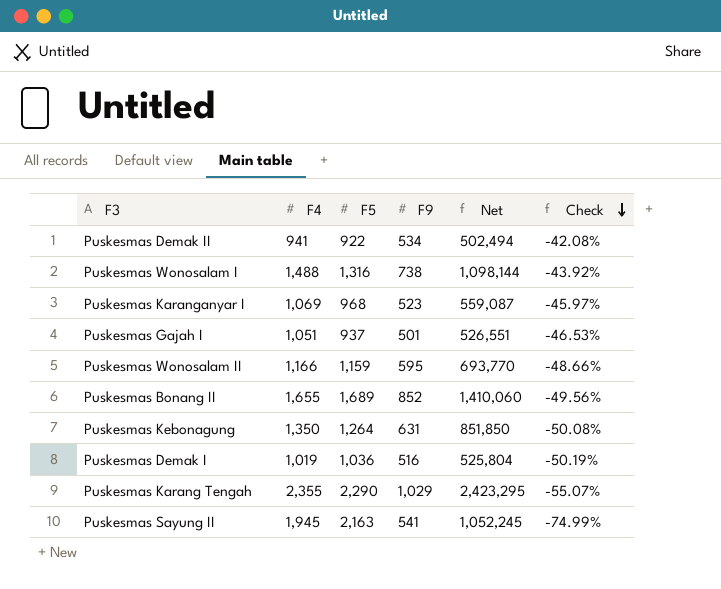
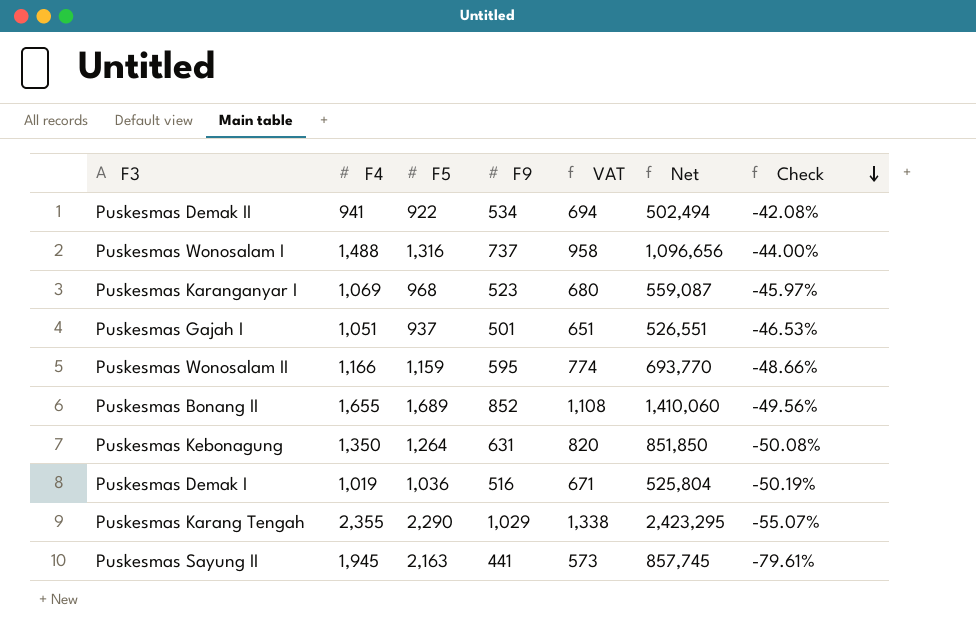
column VAT | formula: none -> [F9] * 1.3
Puskesmas Wonosalam I | F9: 738 -> 737
Puskesmas Wonosalam I | Net: 1,098,144 -> 1,096,656
Puskesmas Wonosalam I | Check: -43.92% -> -44.00%
Puskesmas Sayung II | F9: 541 -> 441
Puskesmas Sayung II | Net: 1,052,245 -> 857,745
Puskesmas Sayung II | Check: -74.99% -> -79.61%

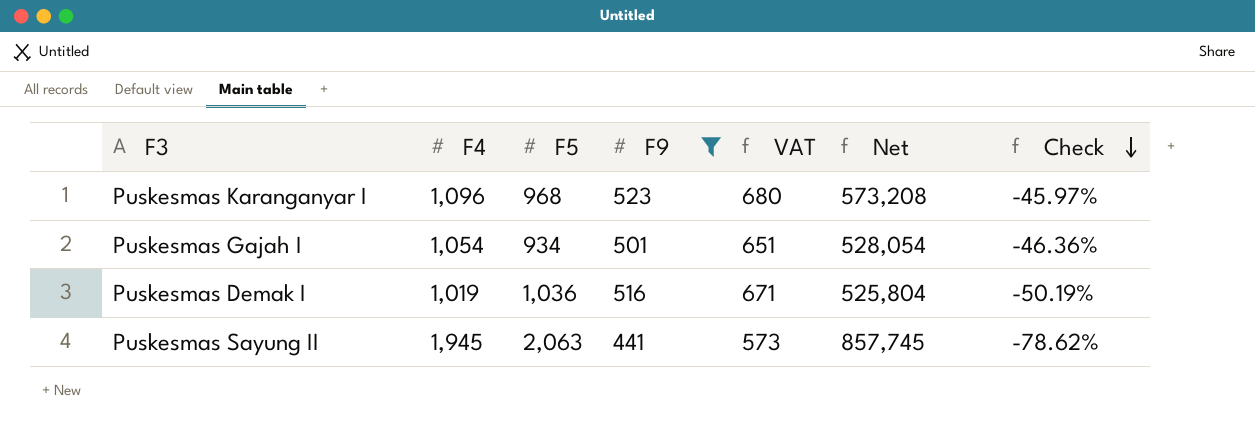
filter: none -> F9 <= 523
Puskesmas Karanganyar I | F4: 1,069 -> 1,096
Puskesmas Karanganyar I | Net: 559,087 -> 573,208
Puskesmas Gajah I | F4: 1,051 -> 1,054
Puskesmas Gajah I | F5: 937 -> 934
Puskesmas Gajah I | Net: 526,551 -> 528,054
Puskesmas Gajah I | Check: -46.53% -> -46.36%
Puskesmas Sayung II | F5: 2,163 -> 2,063
Puskesmas Sayung II | Check: -79.61% -> -78.62%

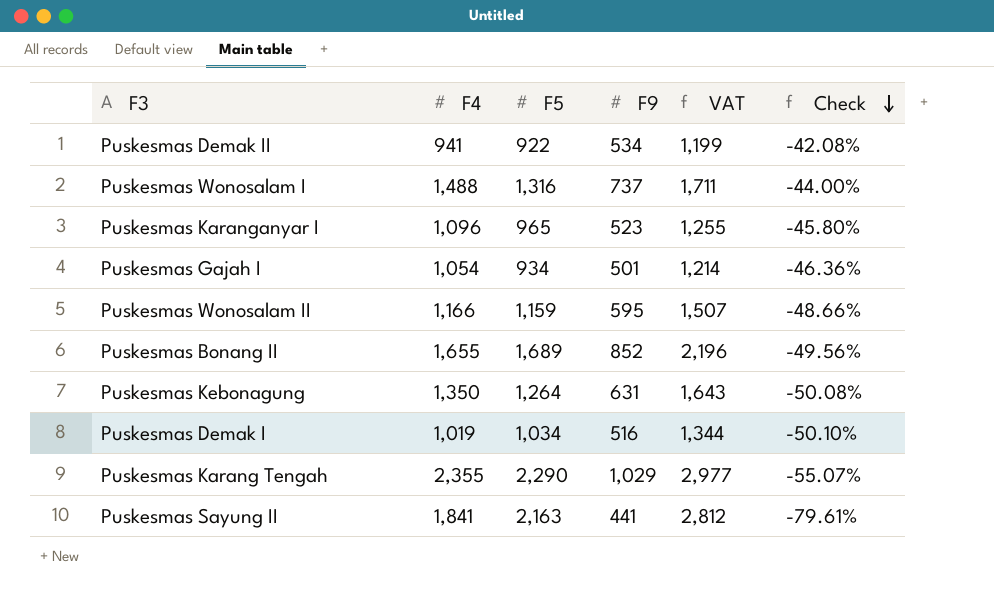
filter: F9 <= 523 -> none
column Net | formula: [F4] * [F9] -> none
column VAT | formula: [F9] * 1.3 -> [F5] * 1.3
Puskesmas Karanganyar I | F5: 968 -> 965
Puskesmas Karanganyar I | Check: -45.97% -> -45.80%
Puskesmas Demak I | F5: 1,036 -> 1,034
Puskesmas Demak I | Check: -50.19% -> -50.10%
Puskesmas Sayung II | F4: 1,945 -> 1,841
Puskesmas Sayung II | F5: 2,063 -> 2,163
Puskesmas Sayung II | Check: -78.62% -> -79.61%

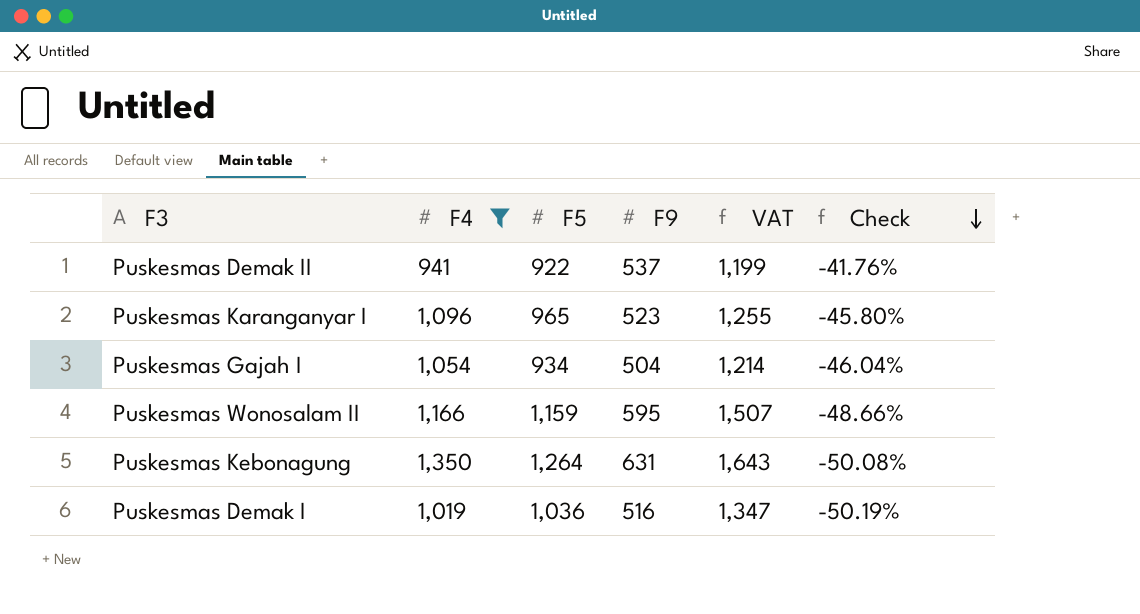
filter: none -> F4 <= 1,350
Puskesmas Demak II | F9: 534 -> 537
Puskesmas Demak II | Check: -42.08% -> -41.76%
Puskesmas Gajah I | F9: 501 -> 504
Puskesmas Gajah I | Check: -46.36% -> -46.04%
Puskesmas Demak I | F5: 1,034 -> 1,036
Puskesmas Demak I | VAT: 1,344 -> 1,347
Puskesmas Demak I | Check: -50.10% -> -50.19%

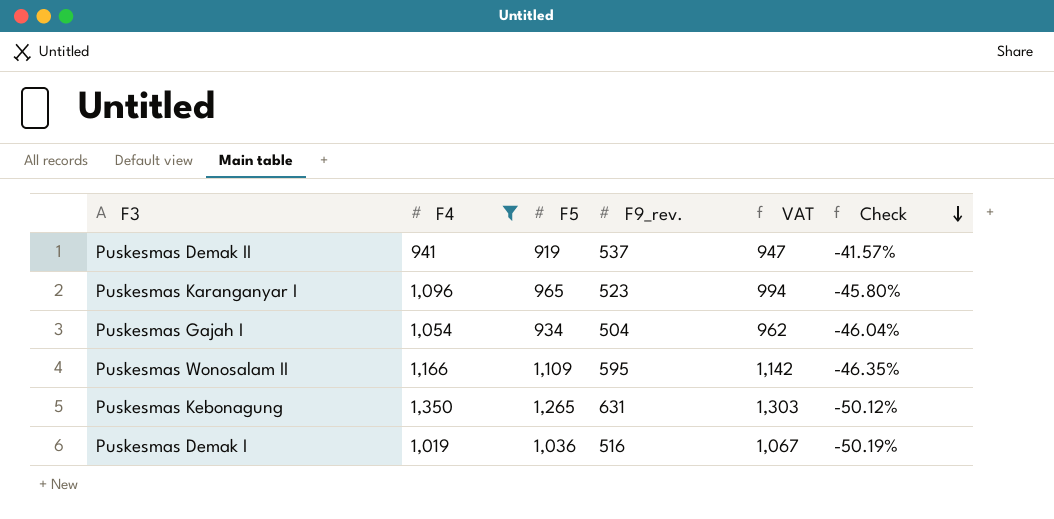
column name: F9 -> F9_rev.
column VAT | formula: [F5] * 1.3 -> [F5] * 1.03
Puskesmas Demak II | F5: 922 -> 919
Puskesmas Demak II | Check: -41.76% -> -41.57%
Puskesmas Wonosalam II | F5: 1,159 -> 1,109
Puskesmas Wonosalam II | Check: -48.66% -> -46.35%
Puskesmas Kebonagung | F5: 1,264 -> 1,265
Puskesmas Kebonagung | Check: -50.08% -> -50.12%

